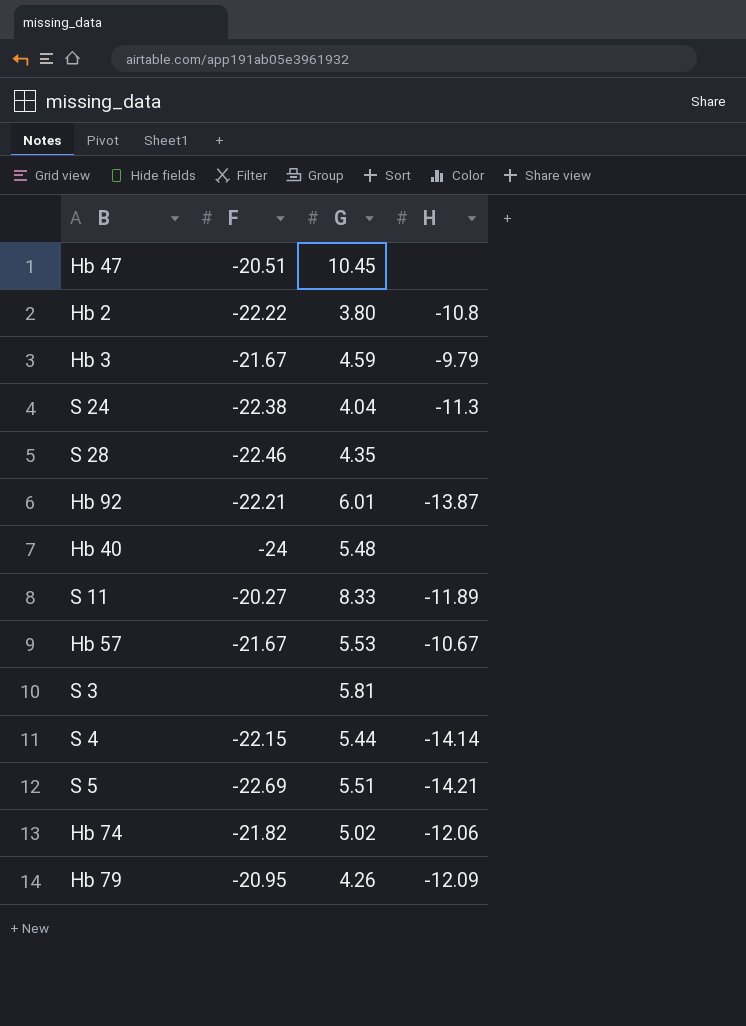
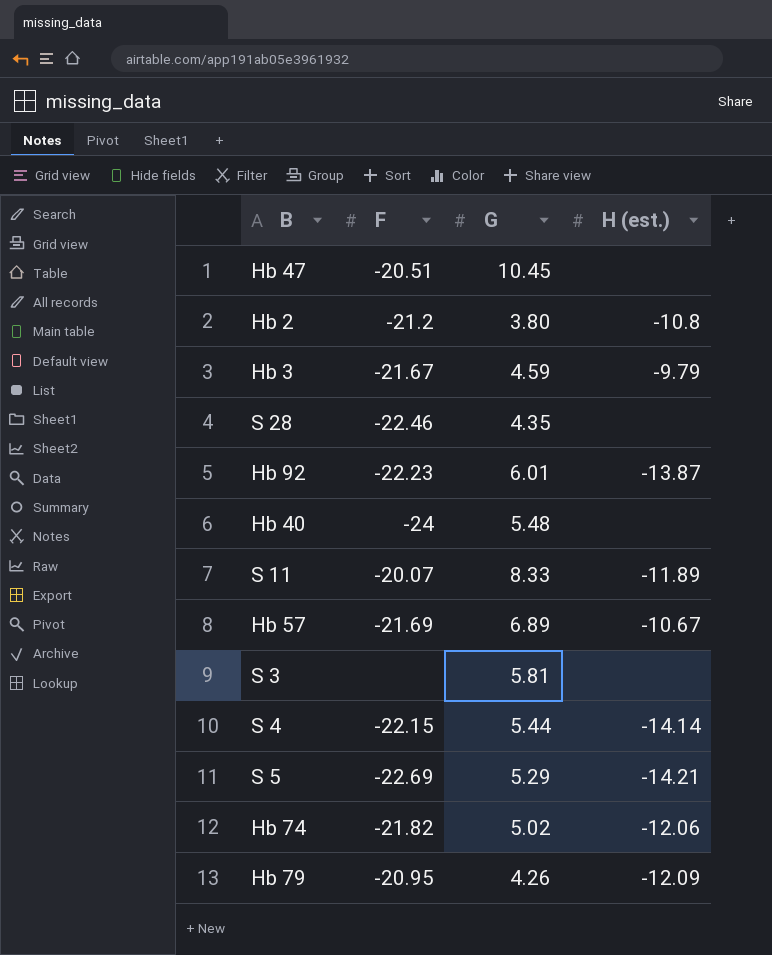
column name: H -> H (est.)
row S 24: -22.38 | 4.04 | -11.3 -> none
Hb 2 | F: -22.22 -> -21.2
Hb 92 | F: -22.21 -> -22.23
S 11 | F: -20.27 -> -20.07
Hb 57 | F: -21.67 -> -21.69
Hb 57 | G: 5.53 -> 6.89
S 5 | G: 5.51 -> 5.29

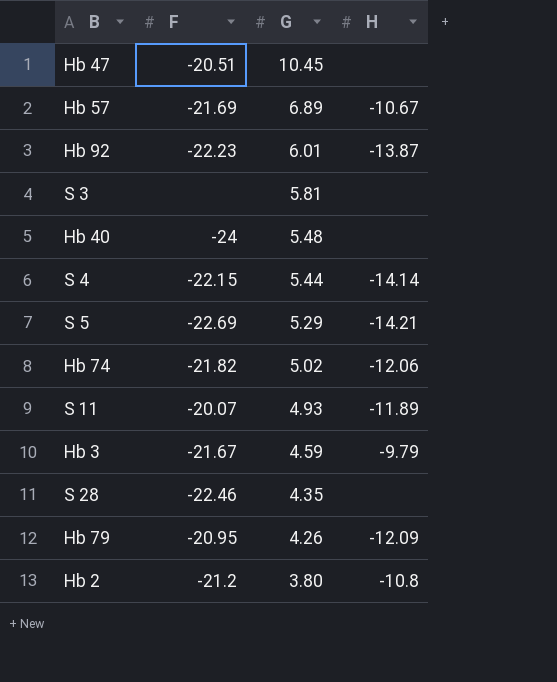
row order: none -> G descending
column name: H (est.) -> H
S 11 | G: 8.33 -> 4.93

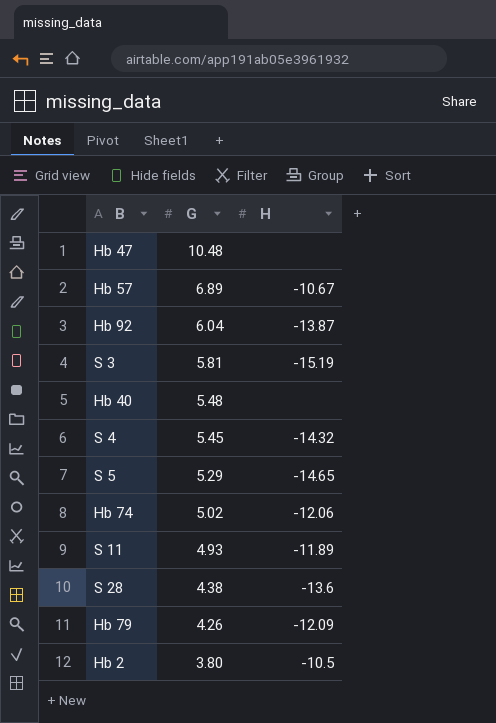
column F | position: 2 -> none
row Hb 3: -21.67 | 4.59 | -9.79 -> none
Hb 47 | G: 10.45 -> 10.48
Hb 92 | G: 6.01 -> 6.04
S 3 | H: none -> -15.19
S 4 | G: 5.44 -> 5.45
S 4 | H: -14.14 -> -14.32
S 5 | H: -14.21 -> -14.65
S 28 | G: 4.35 -> 4.38
S 28 | H: none -> -13.6
Hb 2 | H: -10.8 -> -10.5

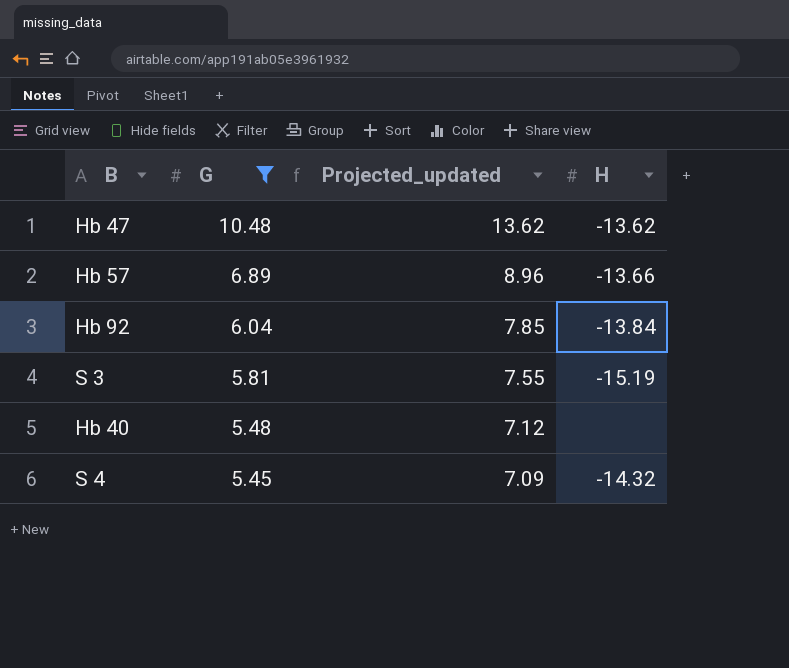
filter: none -> G >= 5.45
column Projected_updated | formula: none -> [G] * 1.3
Hb 47 | H: none -> -13.62
Hb 57 | H: -10.67 -> -13.66
Hb 92 | H: -13.87 -> -13.84

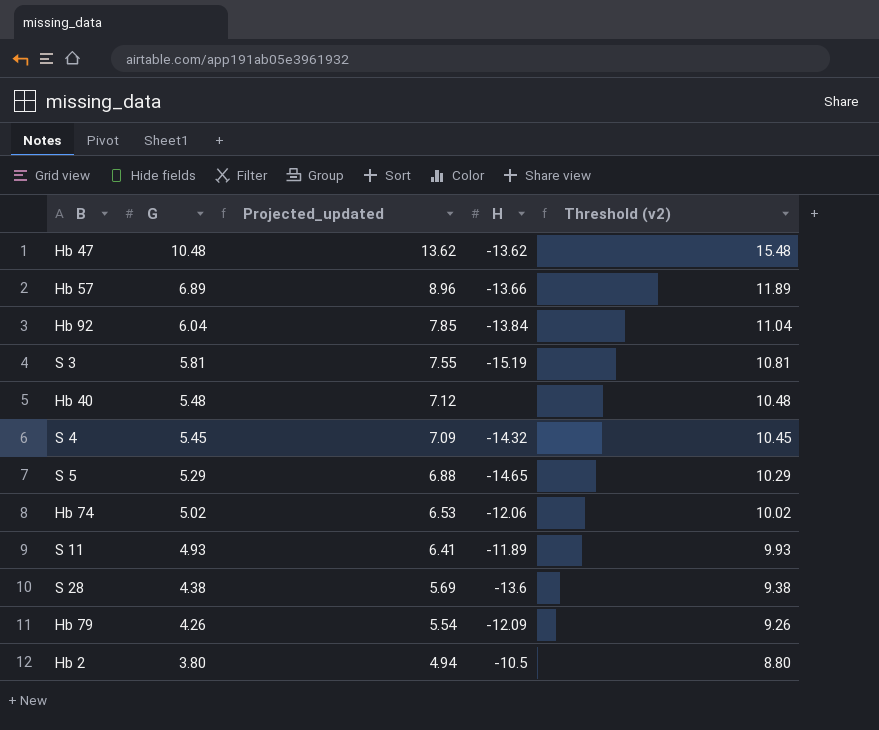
filter: G >= 5.45 -> none
column Threshold (v2) | formula: none -> [G] + 5

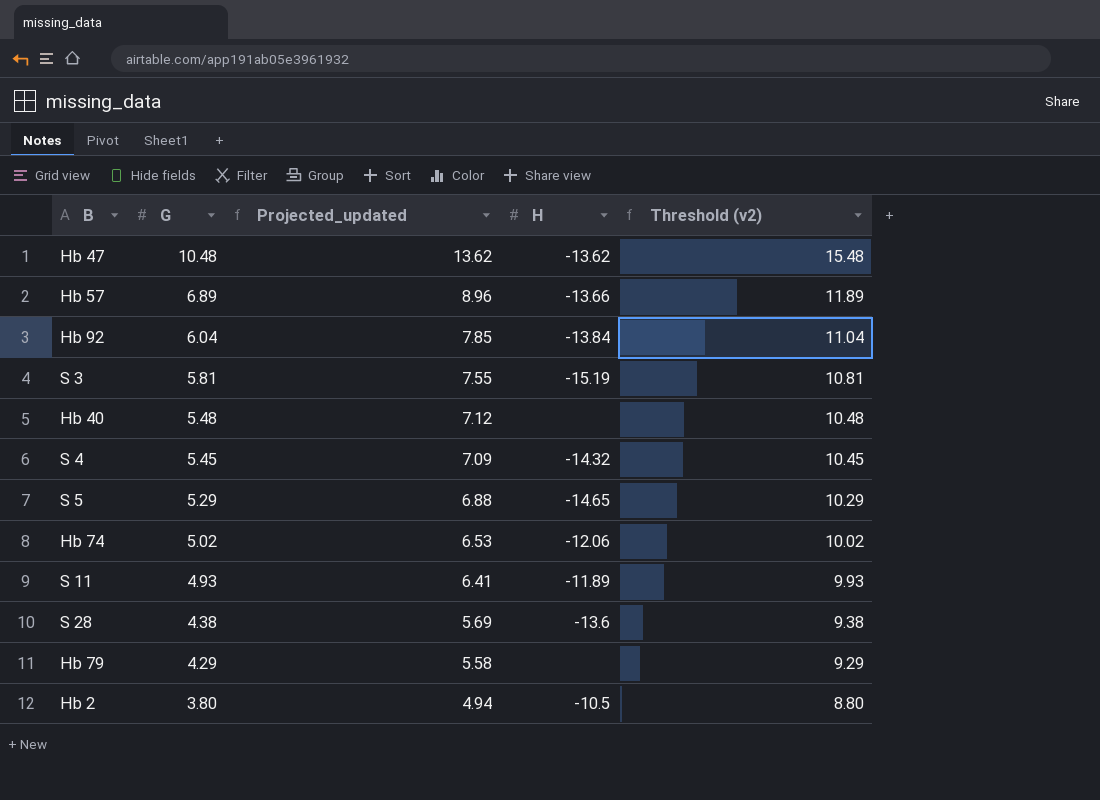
Hb 79 | G: 4.26 -> 4.29
Hb 79 | Projected_updated: 5.54 -> 5.58
Hb 79 | H: -12.09 -> none
Hb 79 | Threshold (v2): 9.26 -> 9.29

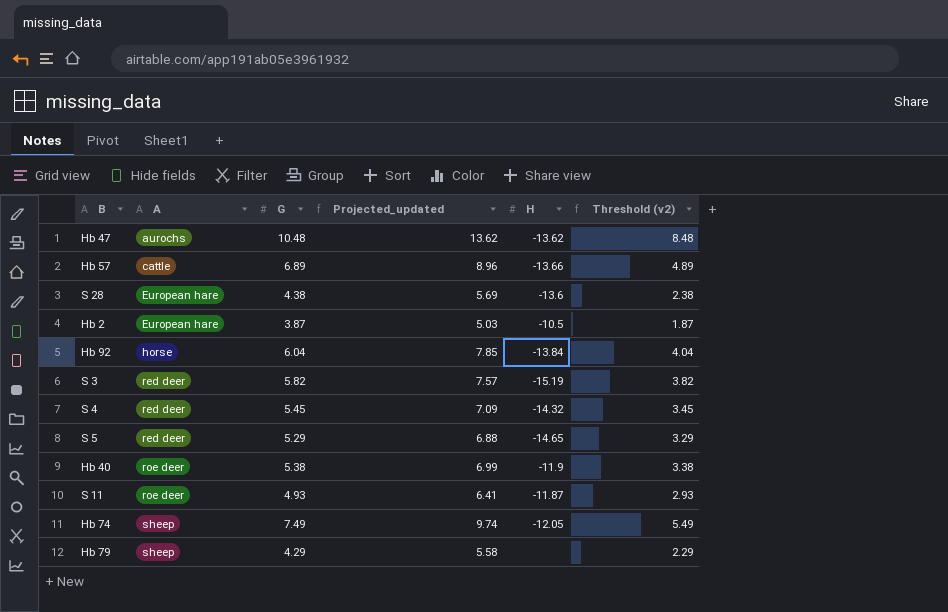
row order: G descending -> A ascending
column A | position: none -> 2
column Threshold (v2) | formula: [G] + 5 -> [G] - 2
Hb 2 | G: 3.80 -> 3.87
Hb 2 | Projected_updated: 4.94 -> 5.03
S 3 | G: 5.81 -> 5.82
S 3 | Projected_updated: 7.55 -> 7.57
Hb 40 | G: 5.48 -> 5.38
Hb 40 | Projected_updated: 7.12 -> 6.99
Hb 40 | H: none -> -11.9
S 11 | H: -11.89 -> -11.87
Hb 74 | G: 5.02 -> 7.49
Hb 74 | Projected_updated: 6.53 -> 9.74
Hb 74 | H: -12.06 -> -12.05

